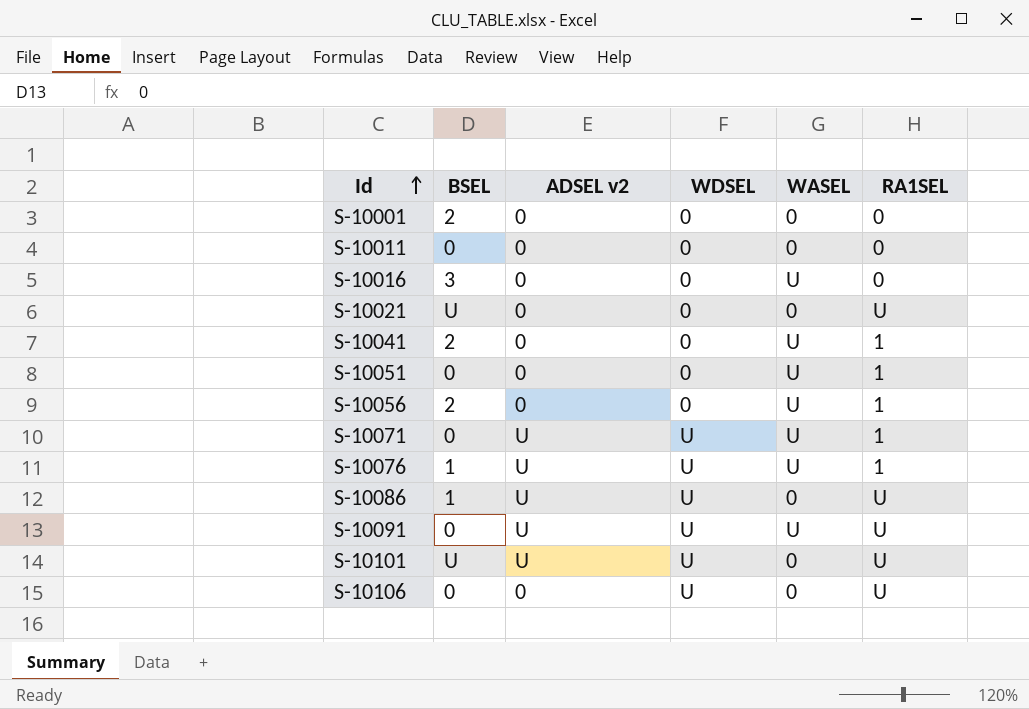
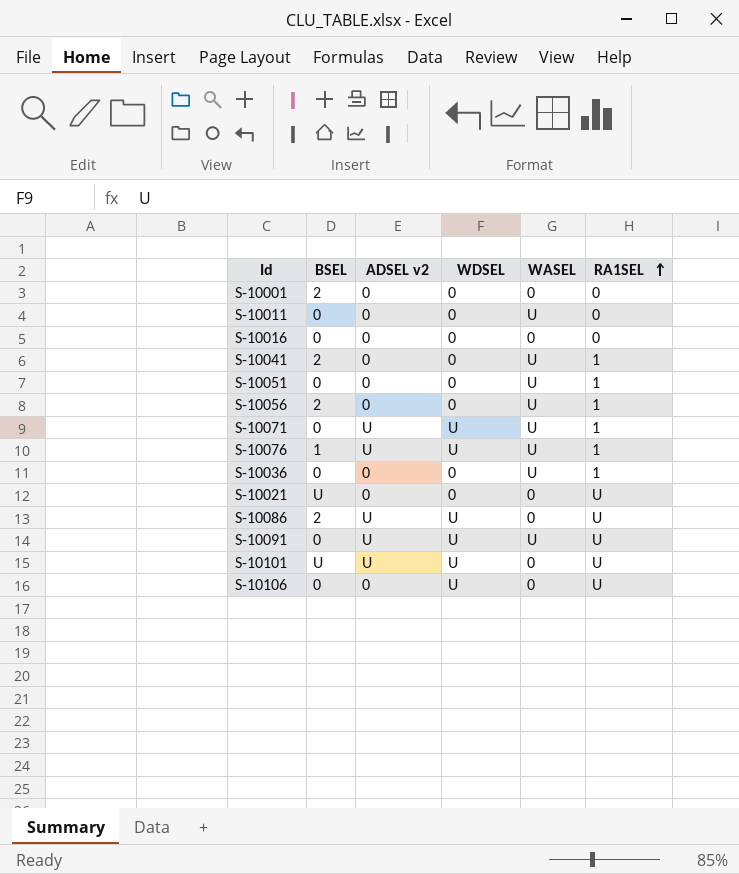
row order: Id ascending -> RA1SEL ascending
S-10011 | WASEL: 0 -> U
S-10016 | BSEL: 3 -> 0
S-10016 | WASEL: U -> 0
row S-10036: none -> 0 | 0 | 0 | U | 1
S-10086 | BSEL: 1 -> 2

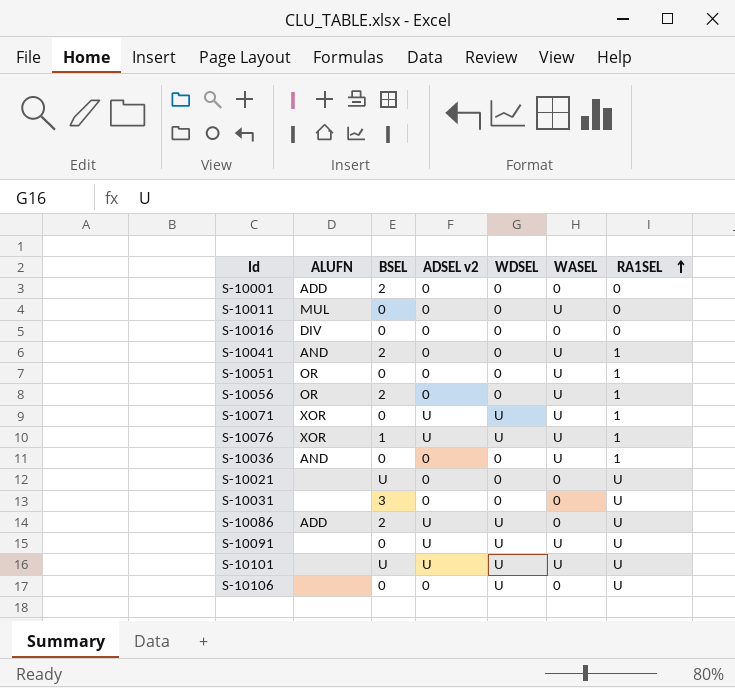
column ALUFN | position: none -> 2
row S-10031: none -> none | 3 | 0 | 0 | 0 | U
S-10101 | WASEL: 0 -> U

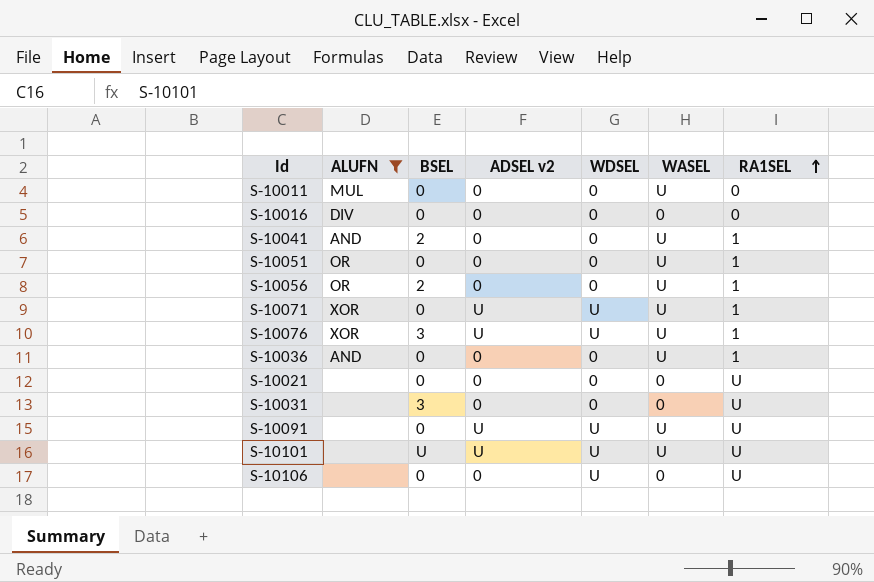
filter: none -> ALUFN != ADD
S-10076 | BSEL: 1 -> 3
S-10021 | BSEL: U -> 0

